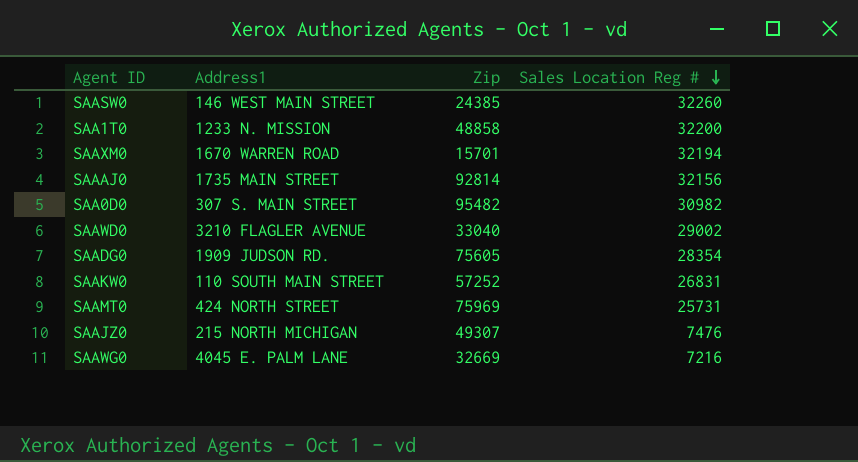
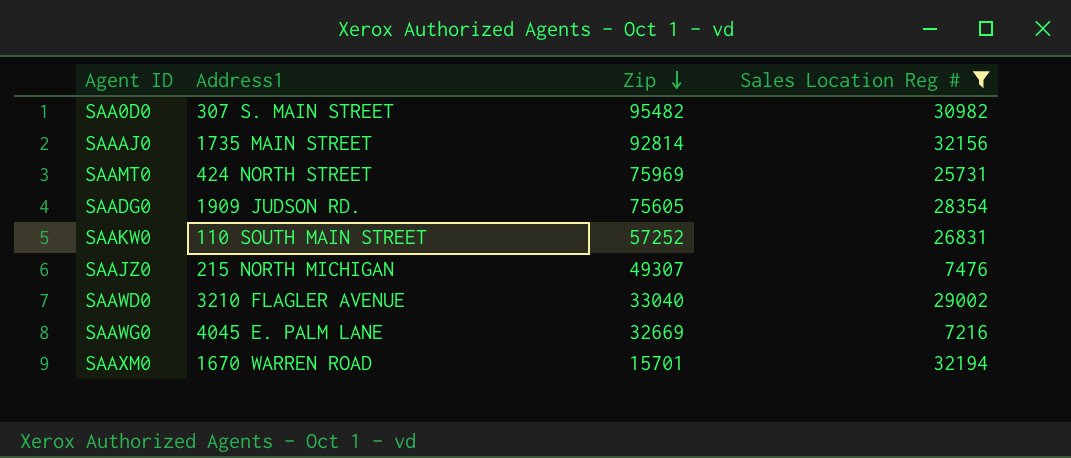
filter: none -> Sales Location Reg # <= 32194
row order: Sales Location Reg # descending -> Zip descending

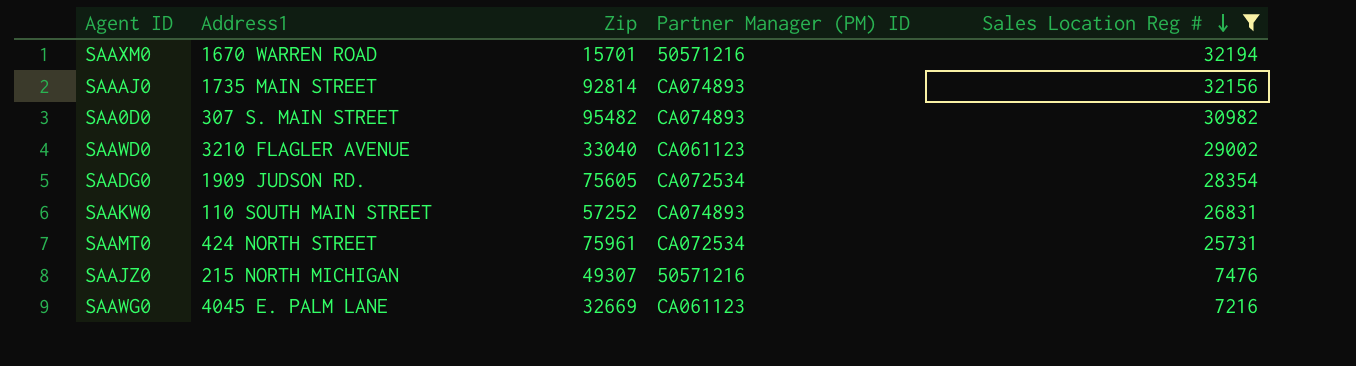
row order: Zip descending -> Sales Location Reg # descending
column Partner Manager (PM) ID | position: none -> 4
SAAMT0 | Zip: 75969 -> 75961

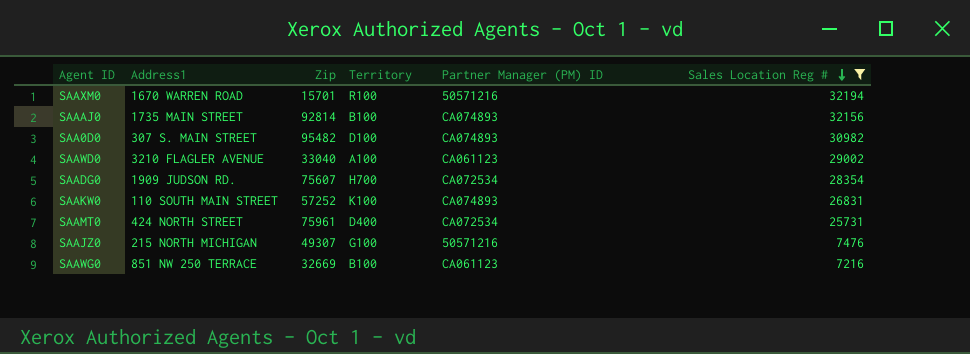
column Territory | position: none -> 4
SAADG0 | Zip: 75605 -> 75607
SAAWG0 | Address1: 4045 E. PALM LANE -> 851 NW 250 TERRACE

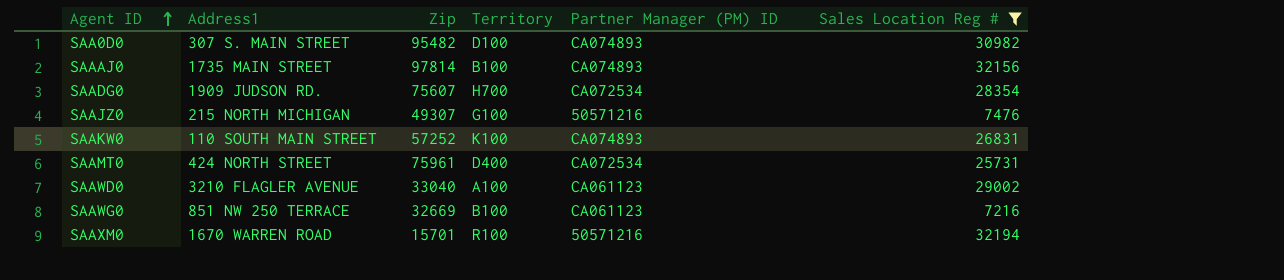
row order: Sales Location Reg # descending -> Agent ID ascending
SAAAJ0 | Zip: 92814 -> 97814

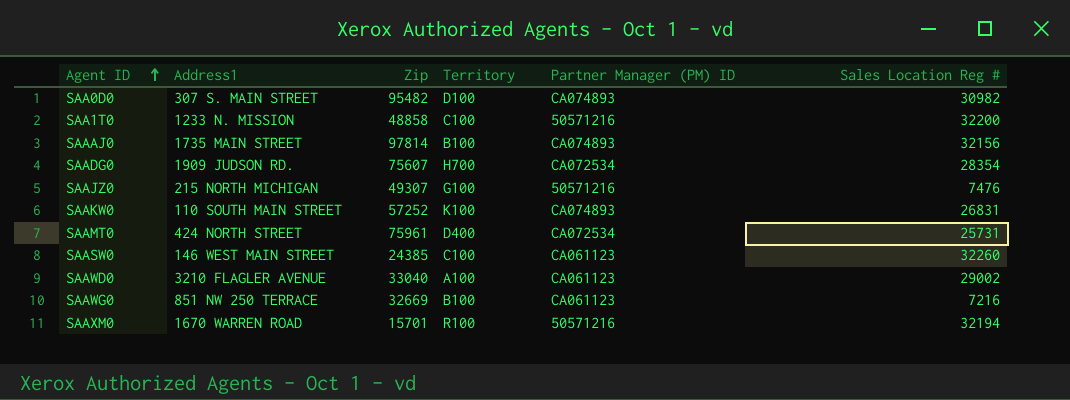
filter: Sales Location Reg # <= 32194 -> none

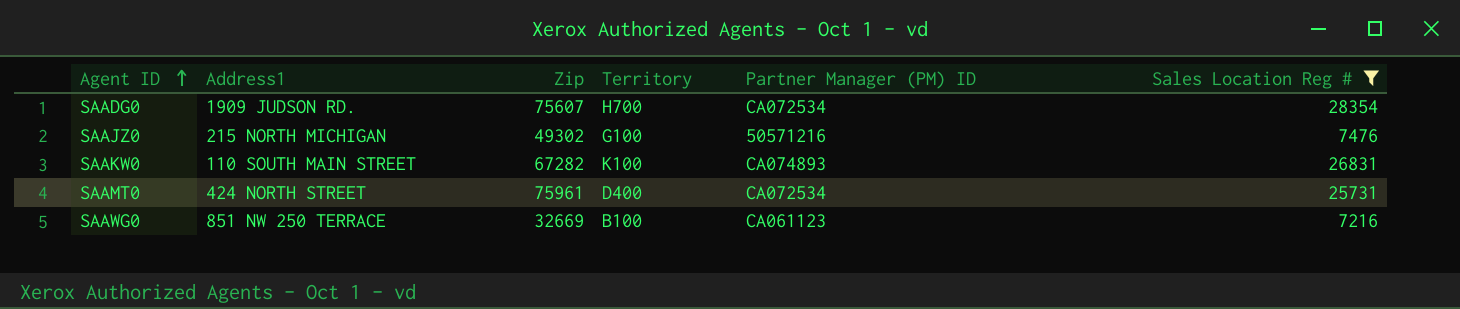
filter: none -> Sales Location Reg # <= 28354
SAAJZ0 | Zip: 49307 -> 49302
SAAKW0 | Zip: 57252 -> 67282

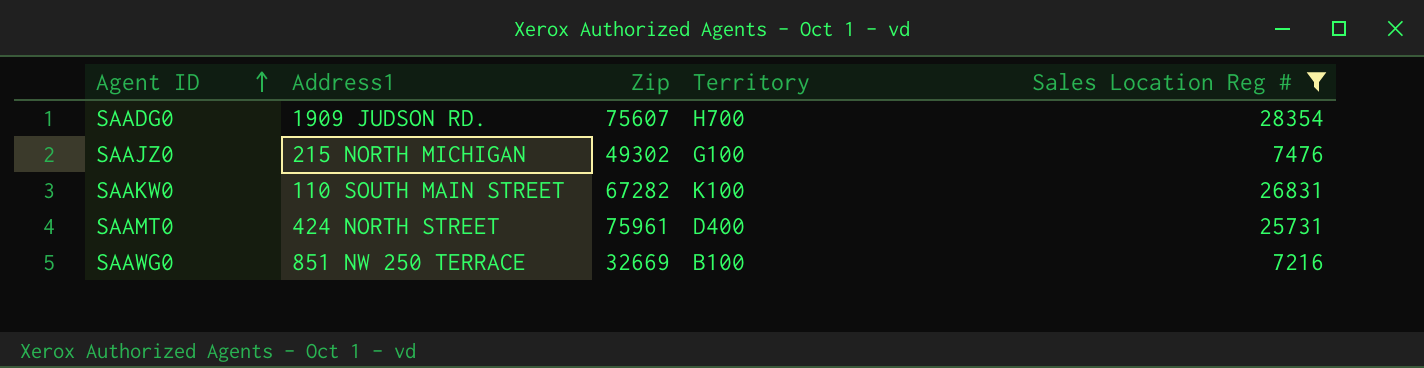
column Partner Manager (PM) ID | position: 5 -> none

